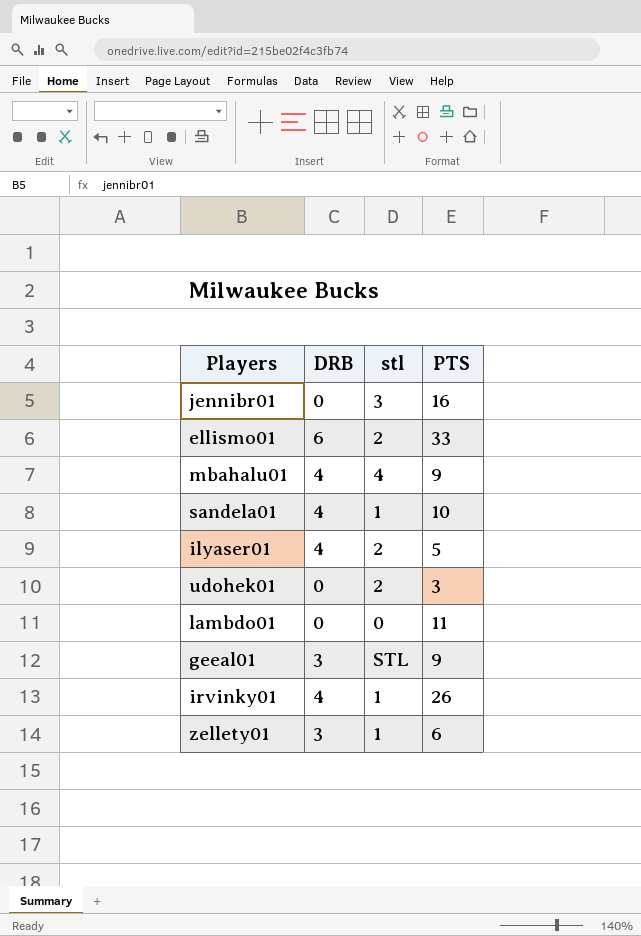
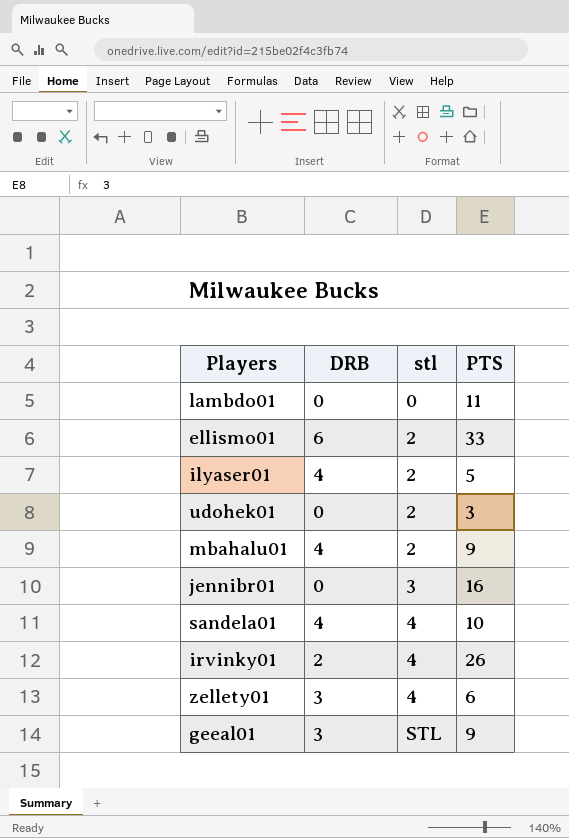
row order: none -> stl ascending
mbahalu01 | stl: 4 -> 2
sandela01 | stl: 1 -> 4
irvinky01 | DRB: 4 -> 2
irvinky01 | stl: 1 -> 4
zellety01 | stl: 1 -> 4

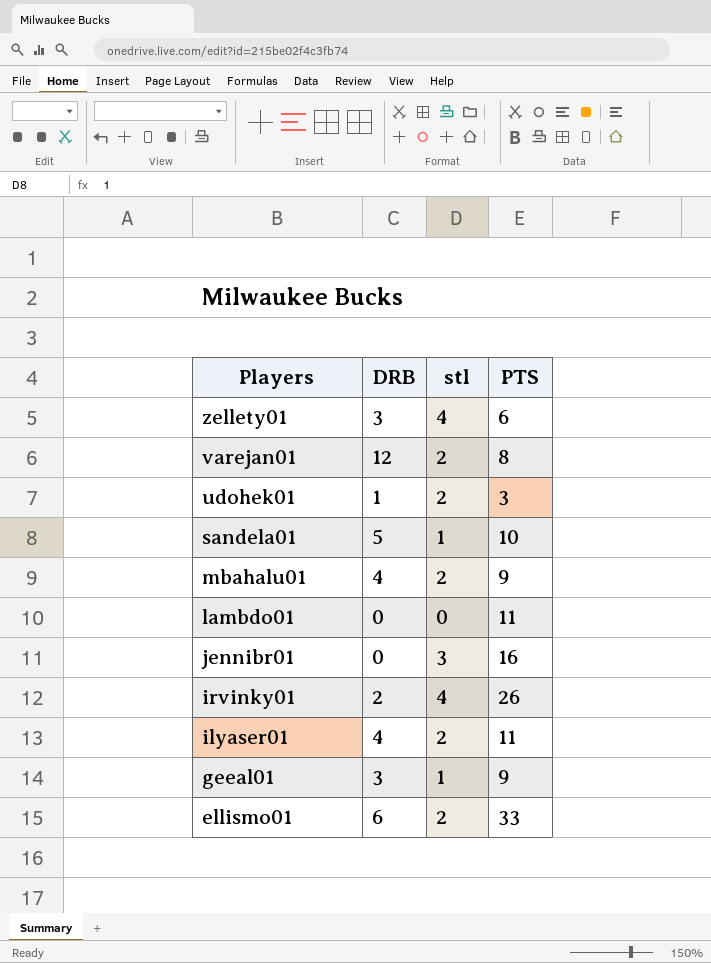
row order: stl ascending -> Players descending
row varejan01: none -> 12 | 2 | 8
udohek01 | DRB: 0 -> 1
sandela01 | DRB: 4 -> 5
sandela01 | stl: 4 -> 1
ilyaser01 | PTS: 5 -> 11
geeal01 | stl: STL -> 1

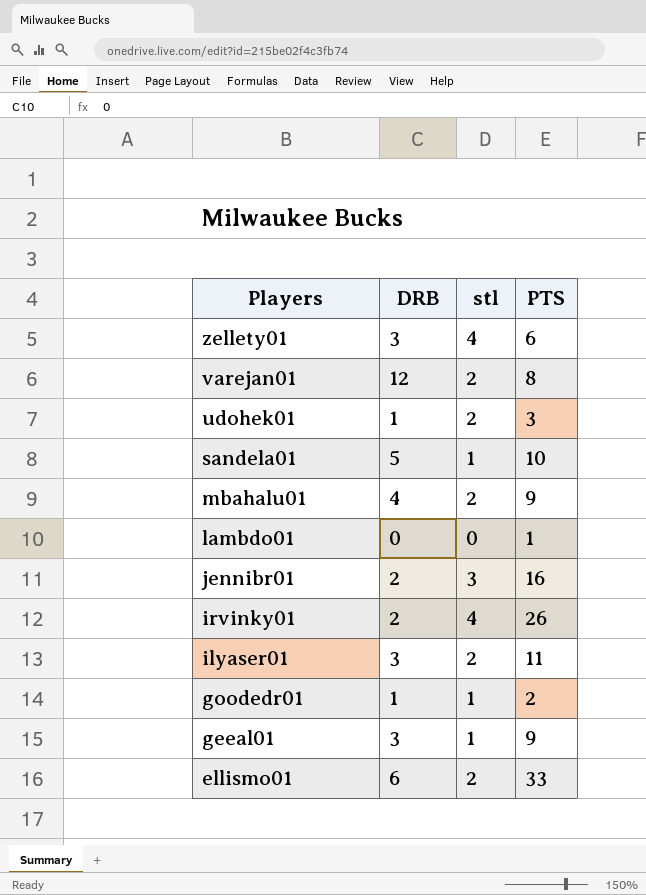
lambdo01 | PTS: 11 -> 1
jennibr01 | DRB: 0 -> 2
ilyaser01 | DRB: 4 -> 3
row goodedr01: none -> 1 | 1 | 2

